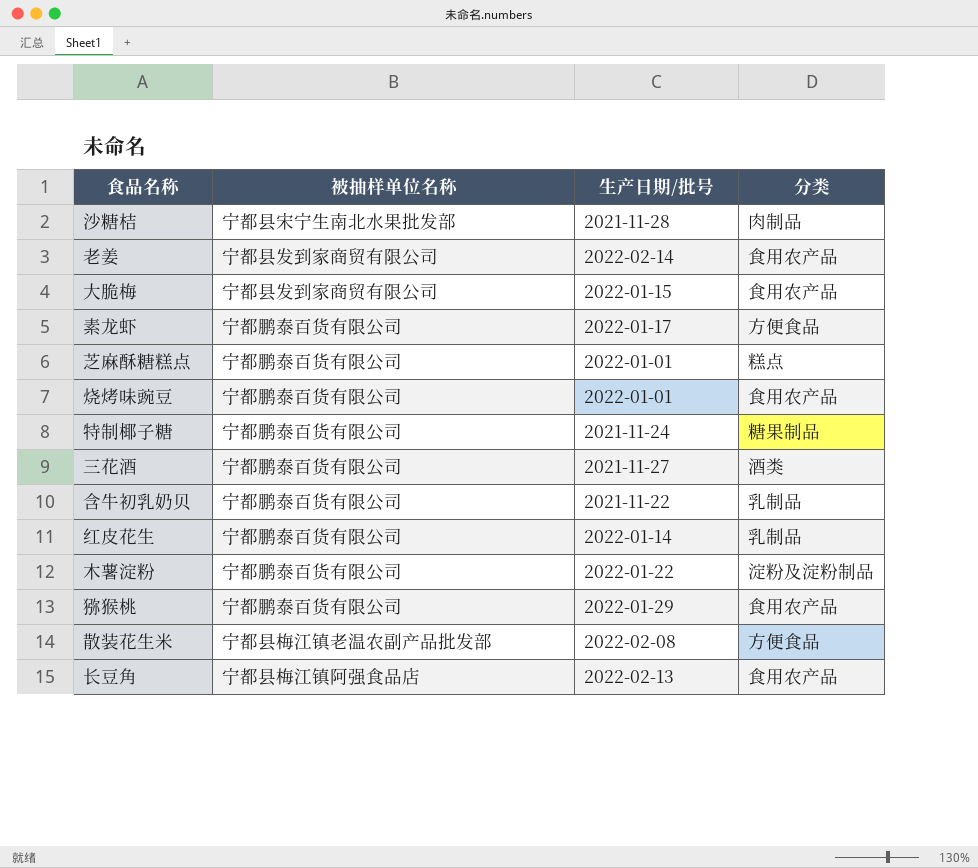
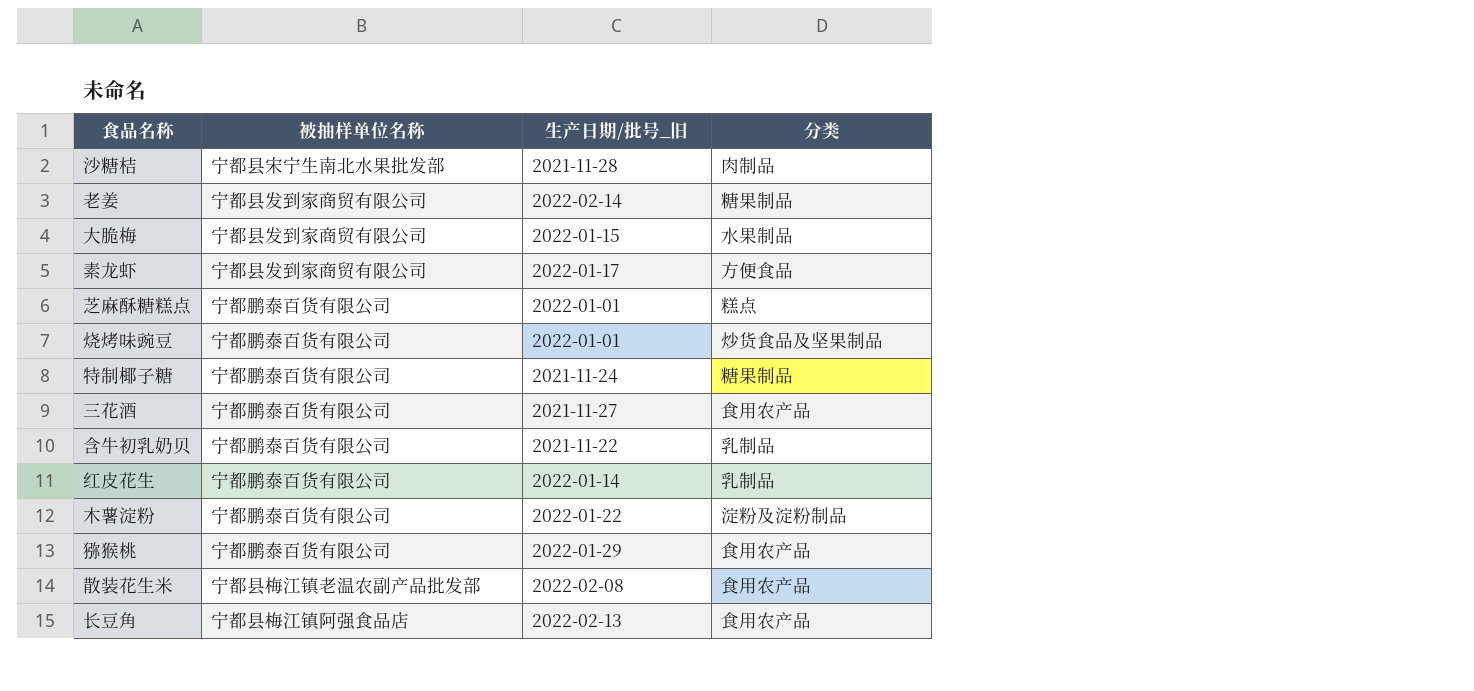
column name: 生产日期/批号 -> 生产日期/批号_旧
老姜 | 分类: 食用农产品 -> 糖果制品
大脆梅 | 分类: 食用农产品 -> 水果制品
素龙虾 | 被抽样单位名称: 宁都鹏泰百货有限公司 -> 宁都县发到家商贸有限公司
烧烤味豌豆 | 分类: 食用农产品 -> 炒货食品及坚果制品
三花酒 | 分类: 酒类 -> 食用农产品
散装花生米 | 分类: 方便食品 -> 食用农产品

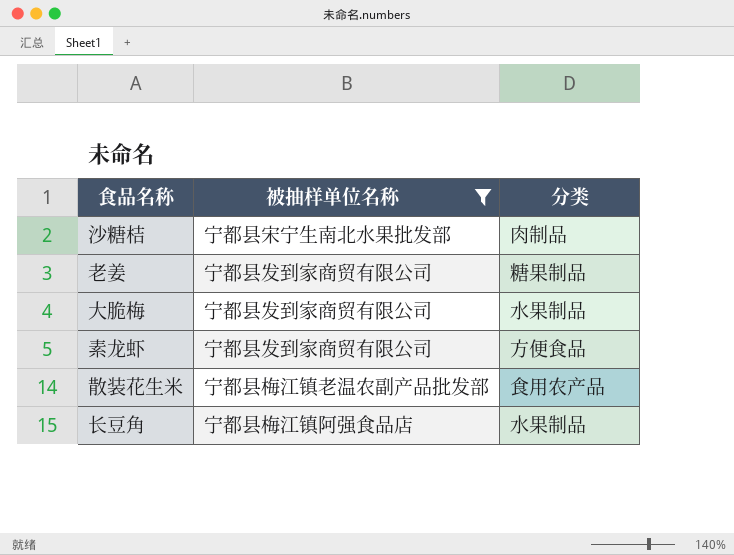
filter: none -> 被抽样单位名称 != 宁都鹏泰百货有限公司
column 生产日期/批号_旧 | position: 3 -> none
长豆角 | 分类: 食用农产品 -> 水果制品

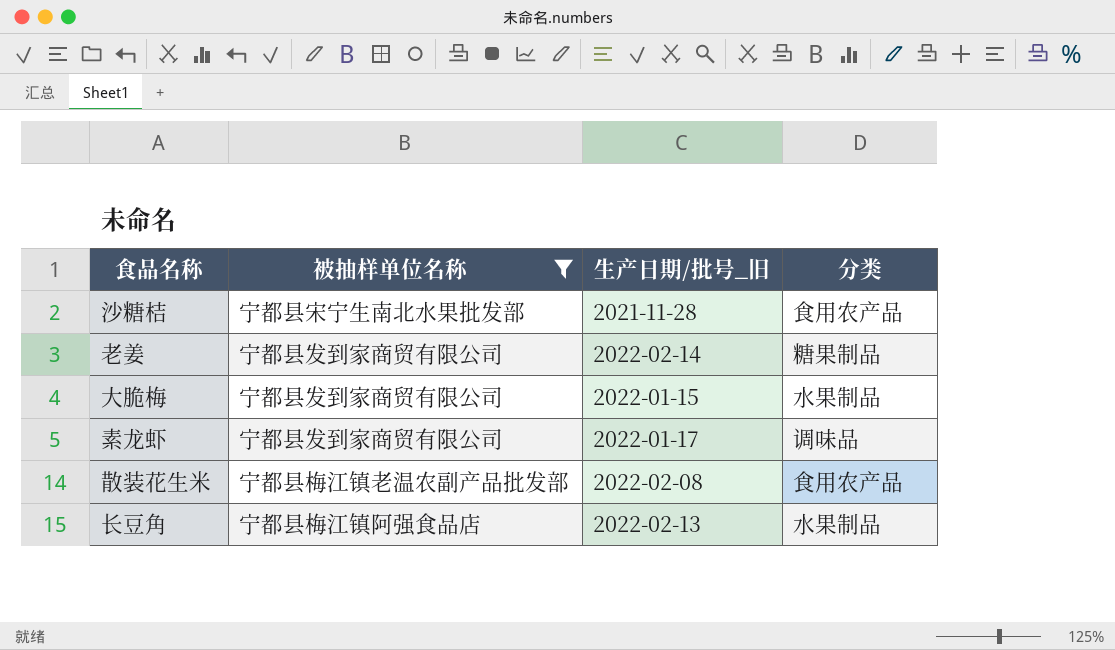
column 生产日期/批号_旧 | position: none -> 3
沙糖桔 | 分类: 肉制品 -> 食用农产品
素龙虾 | 分类: 方便食品 -> 调味品

